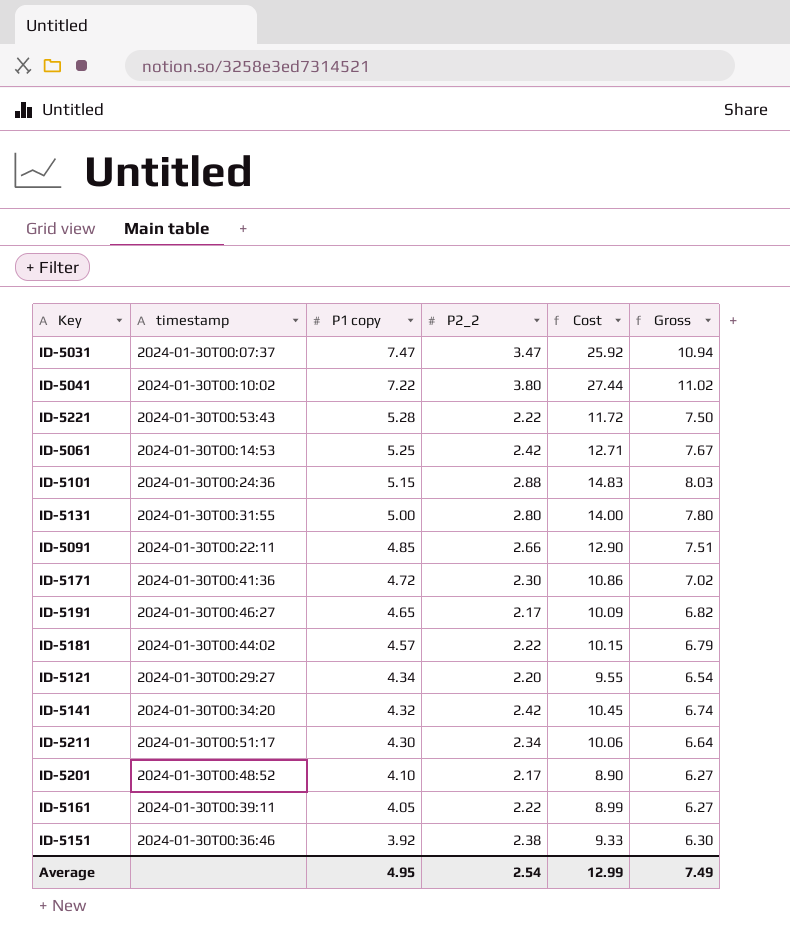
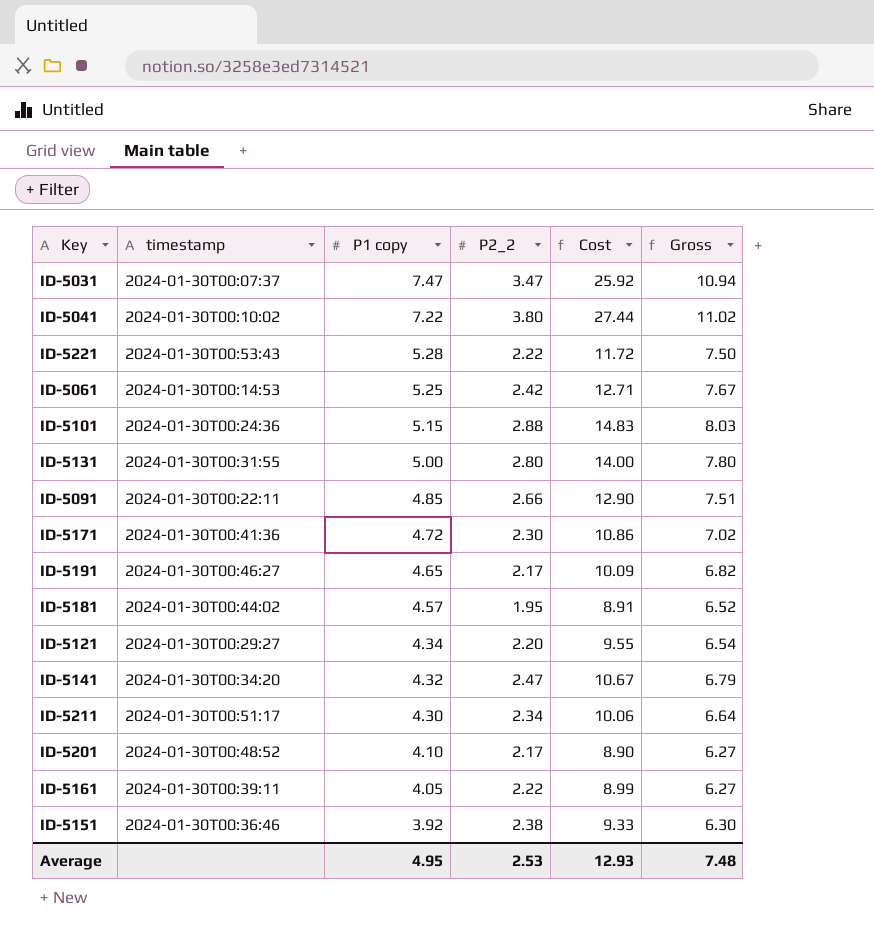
ID-5181 | P2_2: 2.22 -> 1.95
ID-5181 | Cost: 10.15 -> 8.91
ID-5181 | Gross: 6.79 -> 6.52
ID-5141 | P2_2: 2.42 -> 2.47
ID-5141 | Cost: 10.45 -> 10.67
ID-5141 | Gross: 6.74 -> 6.79
Average | P2_2: 2.54 -> 2.53
Average | Cost: 12.99 -> 12.93
Average | Gross: 7.49 -> 7.48

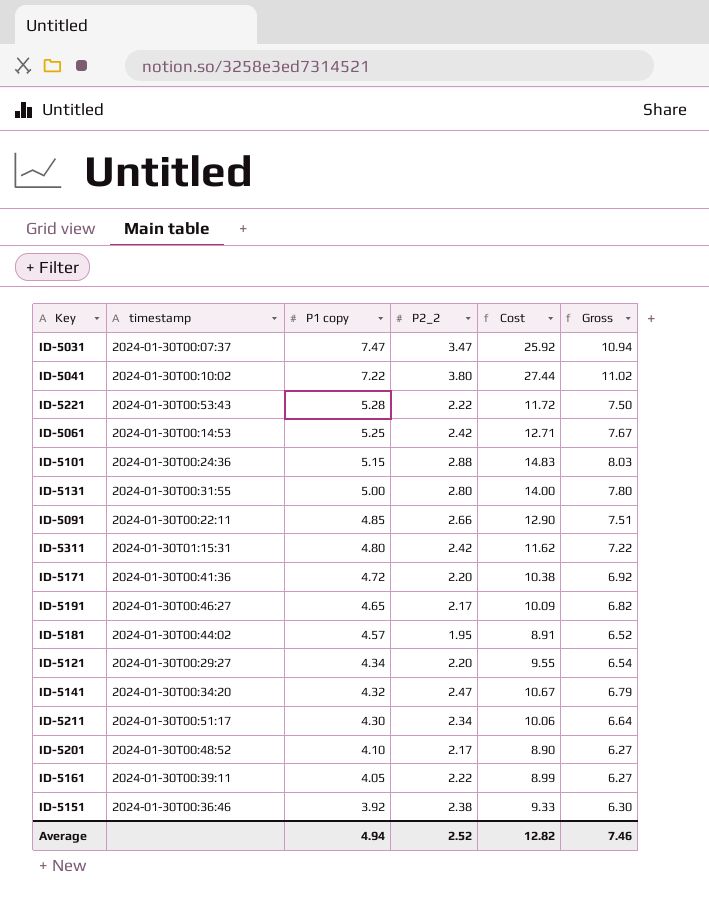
row ID-5311: none -> 2024-01-30T01:15:31 | 4.80 | 2.42 | 11.62 | 7.22
ID-5171 | P2_2: 2.30 -> 2.20
ID-5171 | Cost: 10.86 -> 10.38
ID-5171 | Gross: 7.02 -> 6.92
Average | P1 copy: 4.95 -> 4.94
Average | P2_2: 2.53 -> 2.52
Average | Cost: 12.93 -> 12.82
Average | Gross: 7.48 -> 7.46

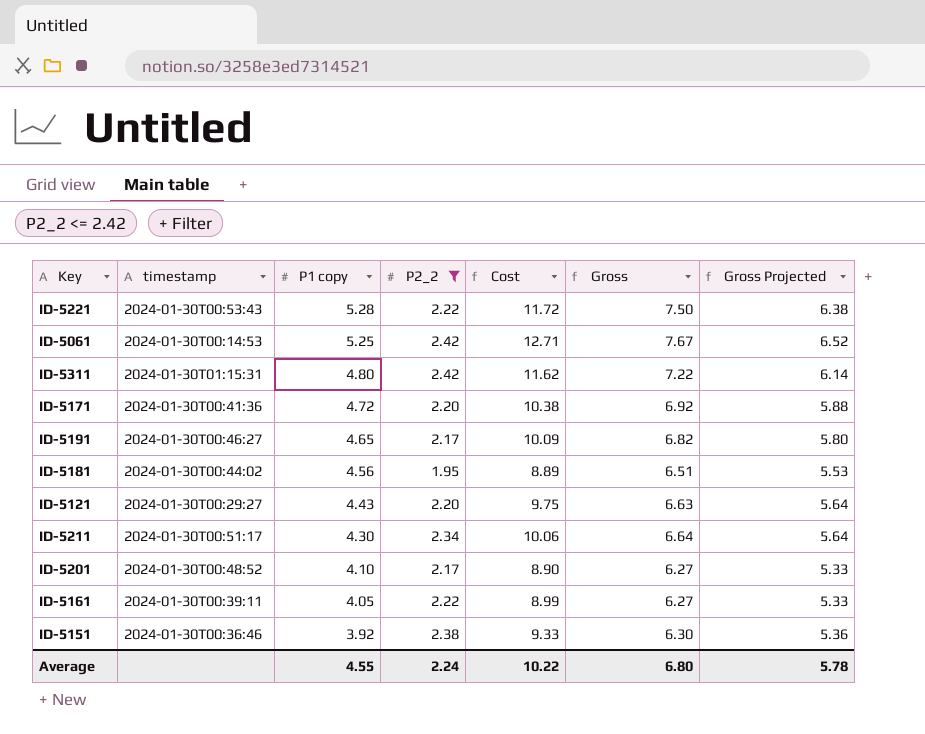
filter: none -> P2_2 <= 2.42
column Gross Projected | formula: none -> [Gross] * 0.85
ID-5181 | P1 copy: 4.57 -> 4.56
ID-5181 | Cost: 8.91 -> 8.89
ID-5181 | Gross: 6.52 -> 6.51
ID-5121 | P1 copy: 4.34 -> 4.43
ID-5121 | Cost: 9.55 -> 9.75
ID-5121 | Gross: 6.54 -> 6.63
Average | P1 copy: 4.94 -> 4.55
Average | P2_2: 2.52 -> 2.24
Average | Cost: 12.82 -> 10.22
Average | Gross: 7.46 -> 6.80

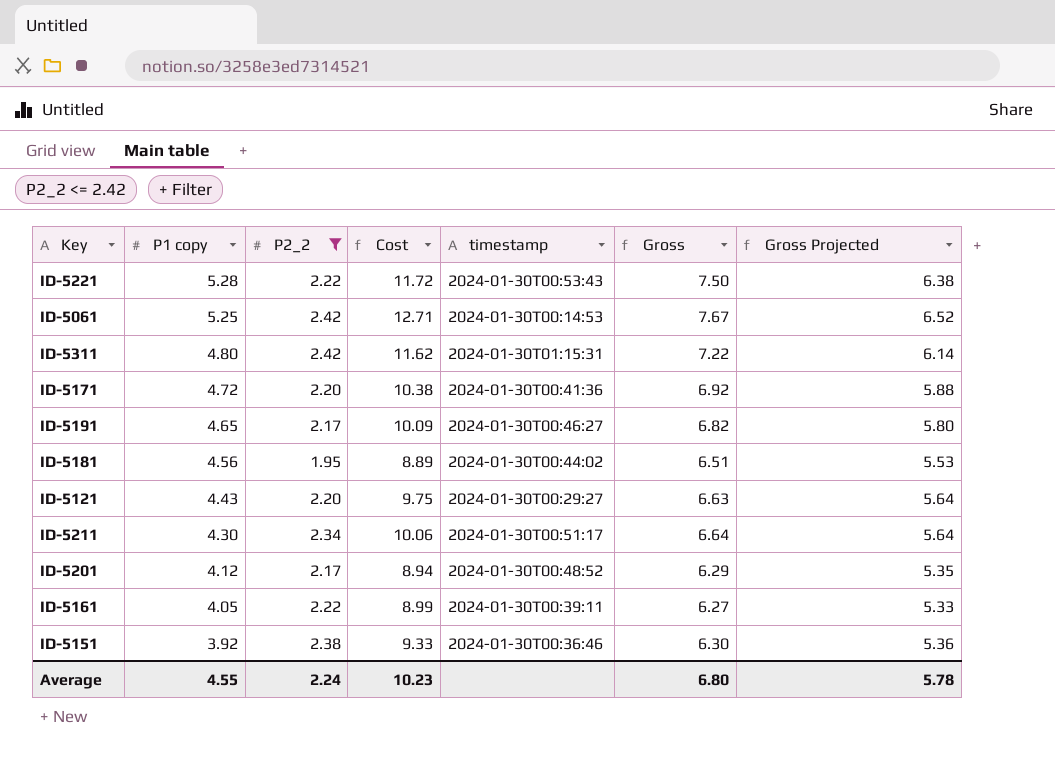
column timestamp | position: 2 -> 5
ID-5201 | P1 copy: 4.10 -> 4.12
ID-5201 | Cost: 8.90 -> 8.94
ID-5201 | Gross: 6.27 -> 6.29
ID-5201 | Gross Projected: 5.33 -> 5.35
Average | Cost: 10.22 -> 10.23

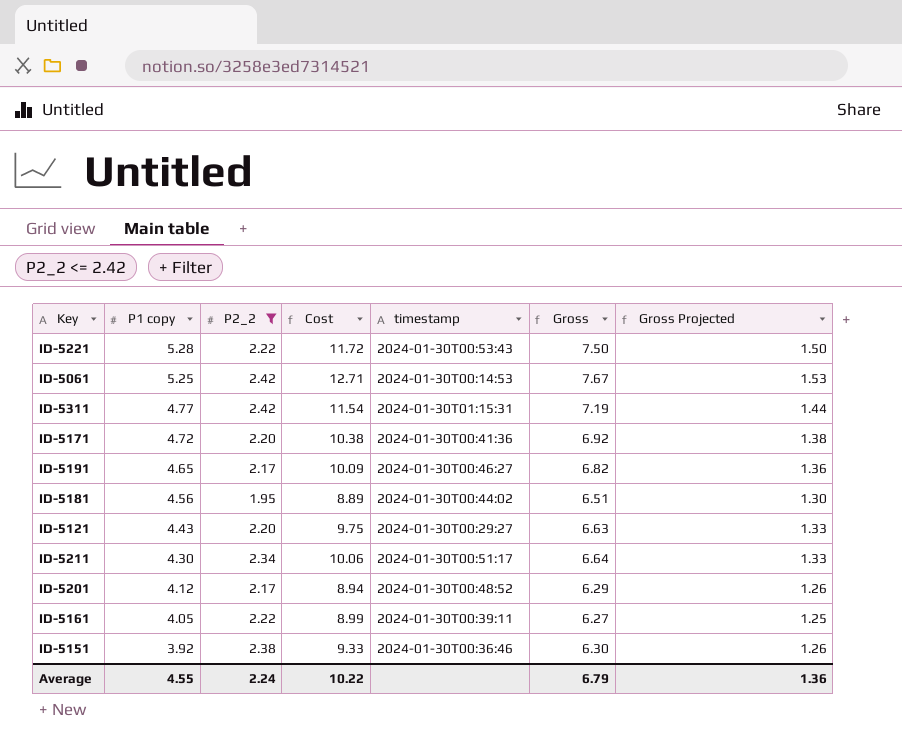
column Gross Projected | formula: [Gross] * 0.85 -> [Gross] * 0.2
ID-5311 | P1 copy: 4.80 -> 4.77
ID-5311 | Cost: 11.62 -> 11.54
ID-5311 | Gross: 7.22 -> 7.19
Average | Cost: 10.23 -> 10.22
Average | Gross: 6.80 -> 6.79
Average | Gross Projected: 5.78 -> 1.36

